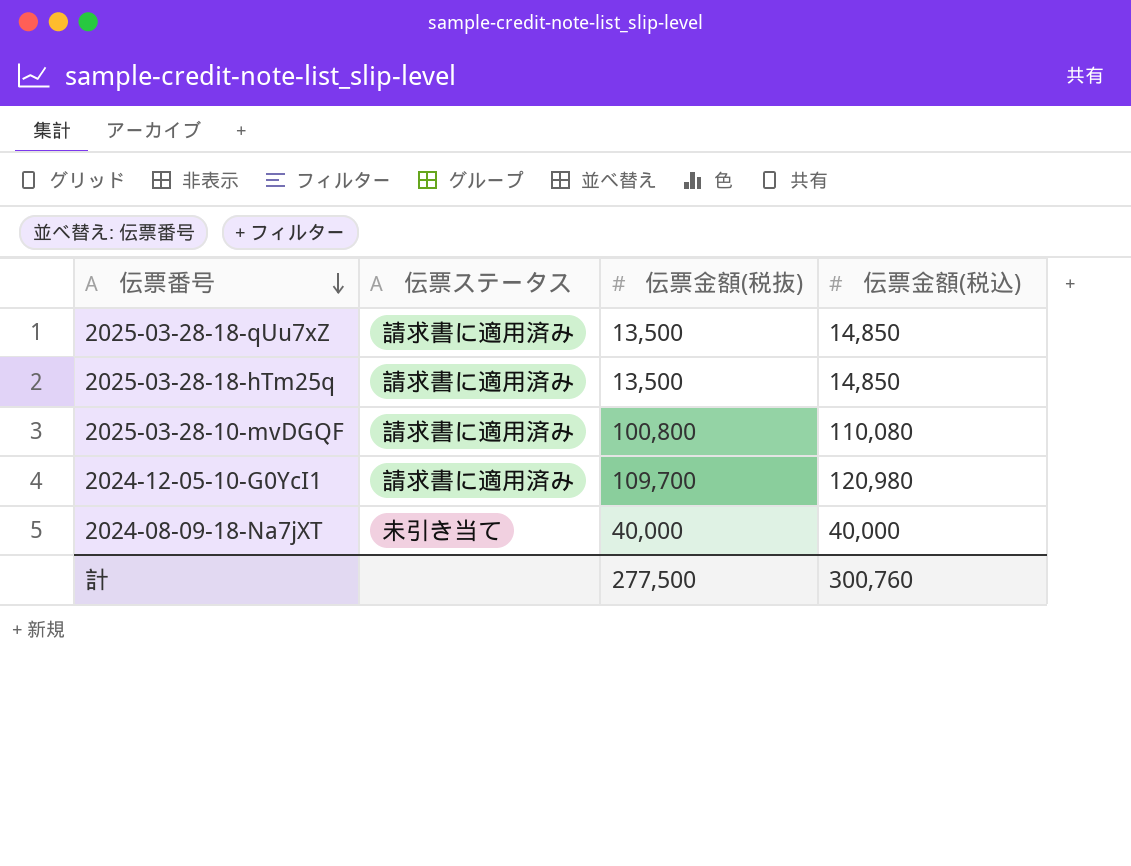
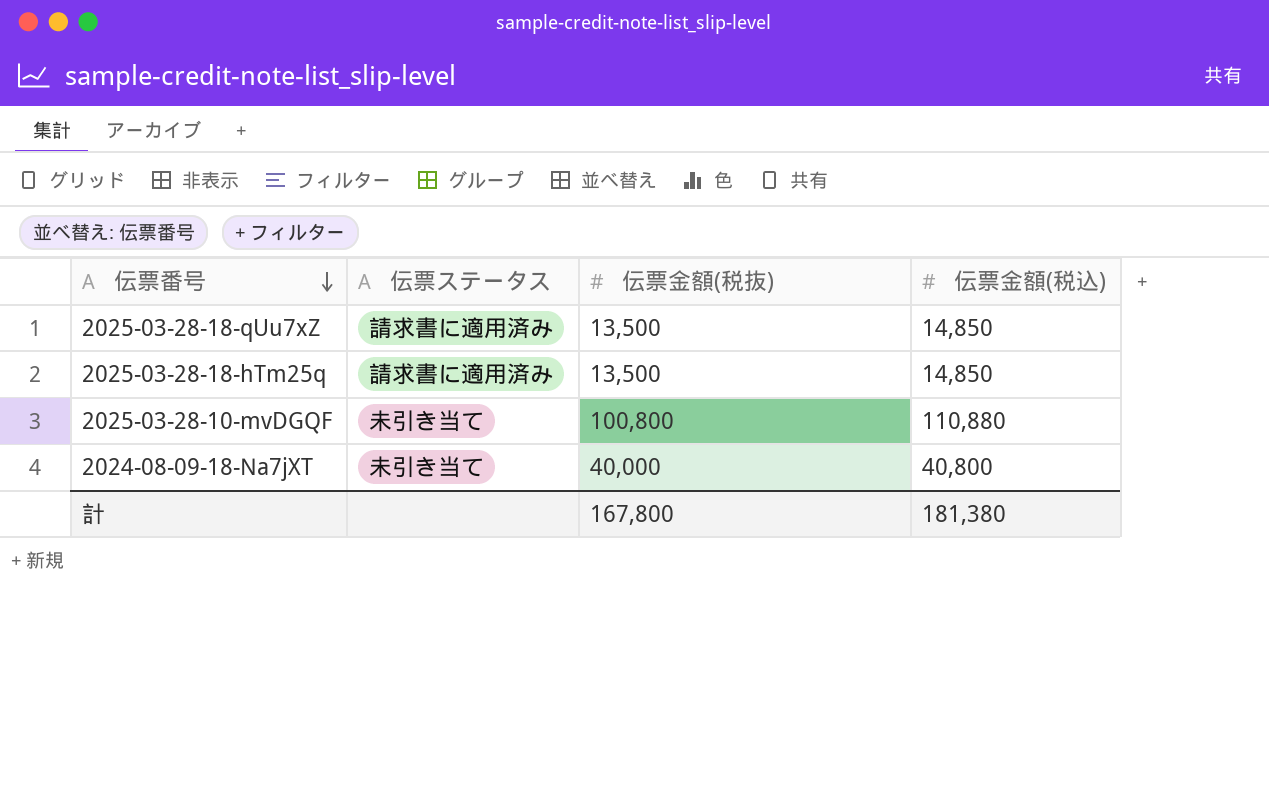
row 2024-12-05-10-G0YcI1: 請求書に適用済み | 109,700 | 120,980 -> none
2025-03-28-10-mvDGQF | 伝票ステータス: 請求書に適用済み -> 未引き当て
2025-03-28-10-mvDGQF | 伝票金額(税込): 110,080 -> 110,880
2024-08-09-18-Na7jXT | 伝票金額(税込): 40,000 -> 40,800
計 | 伝票金額(税抜): 277,500 -> 167,800
計 | 伝票金額(税込): 300,760 -> 181,380

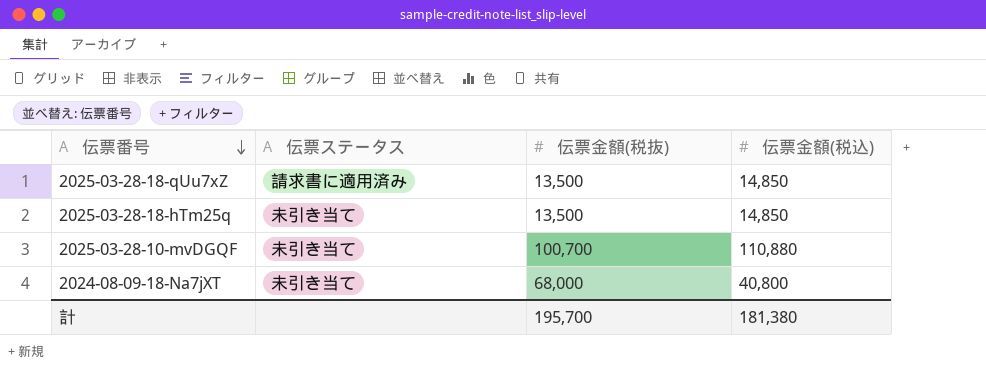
2025-03-28-18-hTm25q | 伝票ステータス: 請求書に適用済み -> 未引き当て
2025-03-28-10-mvDGQF | 伝票金額(税抜): 100,800 -> 100,700
2024-08-09-18-Na7jXT | 伝票金額(税抜): 40,000 -> 68,000
計 | 伝票金額(税抜): 167,800 -> 195,700

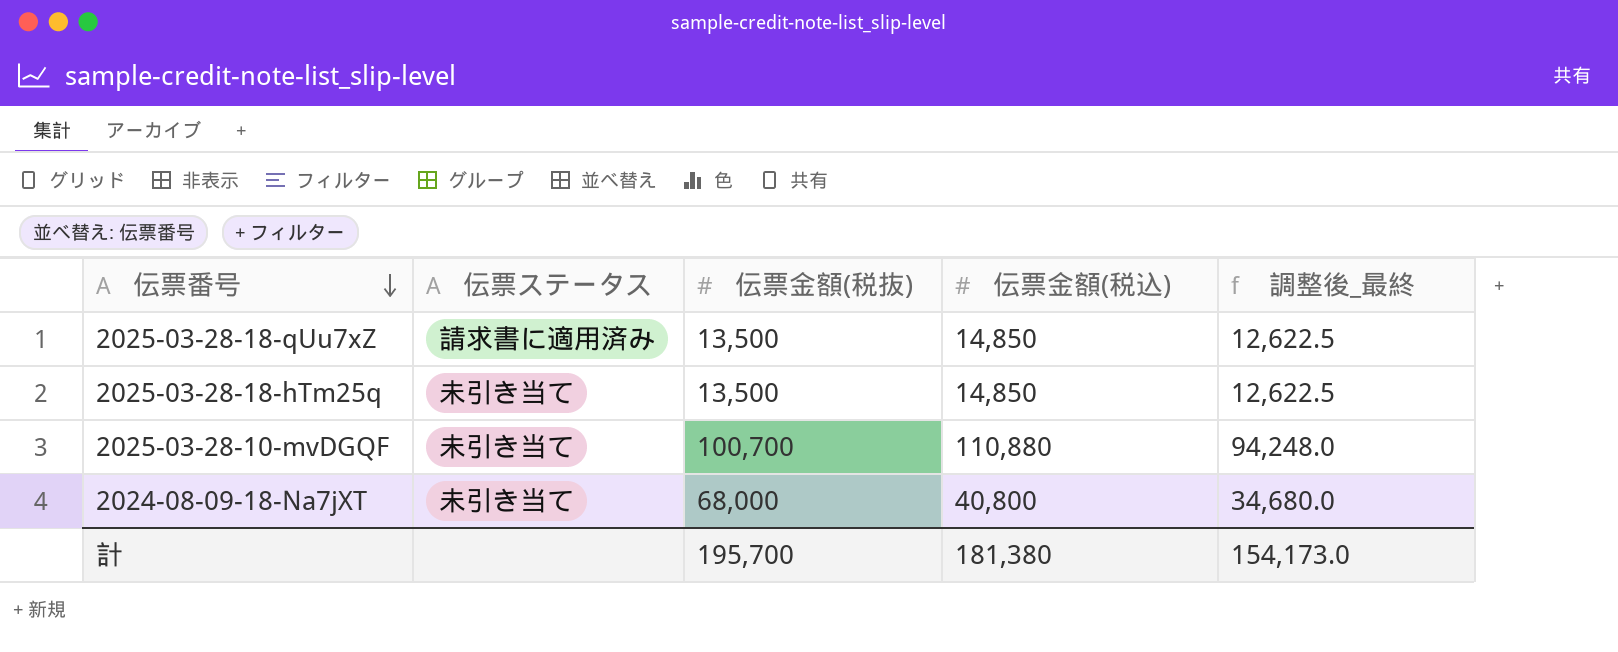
column 調整後_最終 | formula: none -> [伝票金額(税込)] * 0.85

